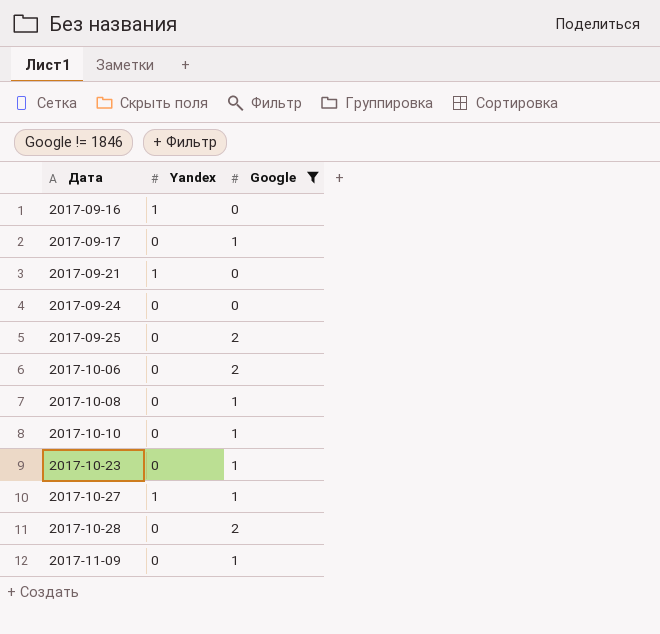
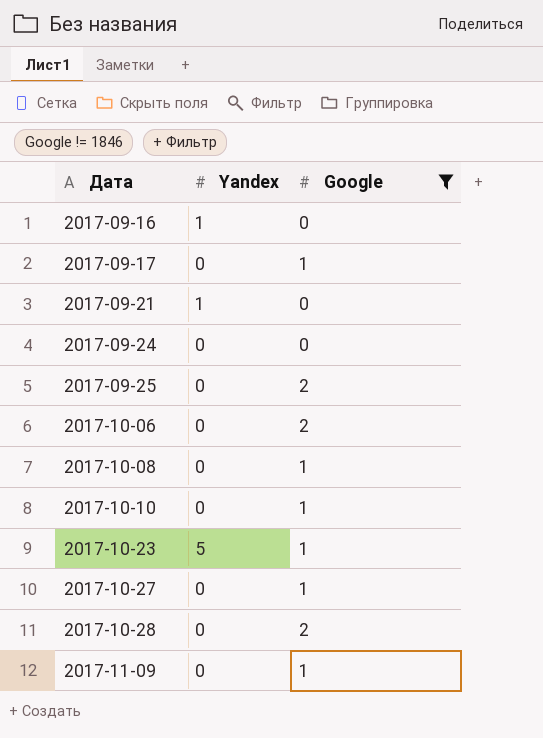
2017-10-23 | Yandex: 0 -> 5
2017-10-27 | Yandex: 1 -> 0

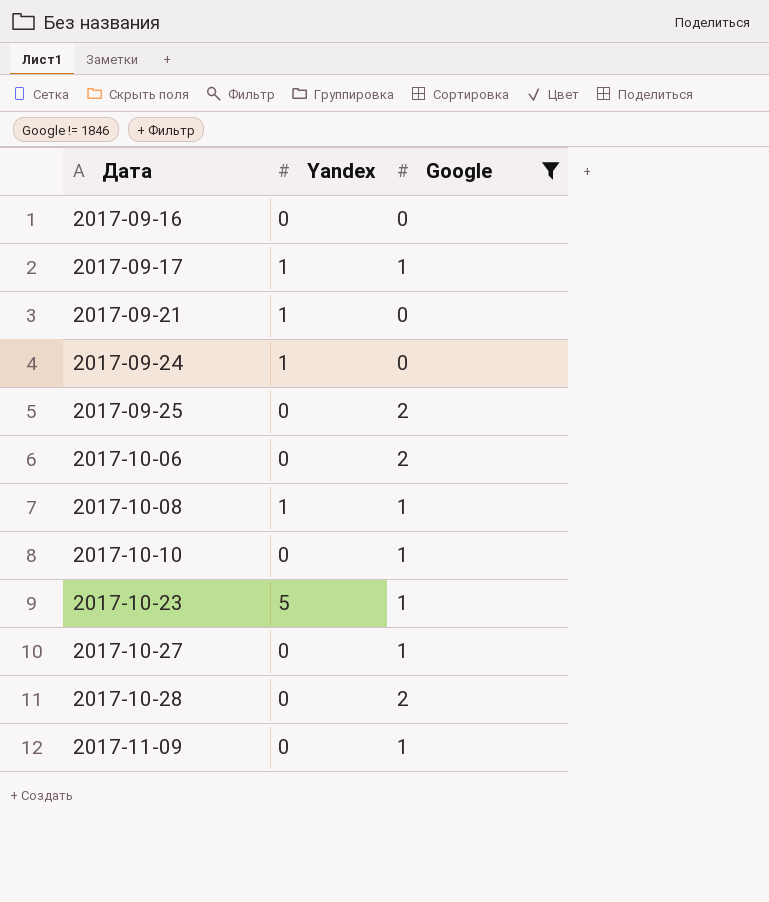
2017-09-16 | Yandex: 1 -> 0
2017-09-17 | Yandex: 0 -> 1
2017-09-24 | Yandex: 0 -> 1
2017-10-08 | Yandex: 0 -> 1

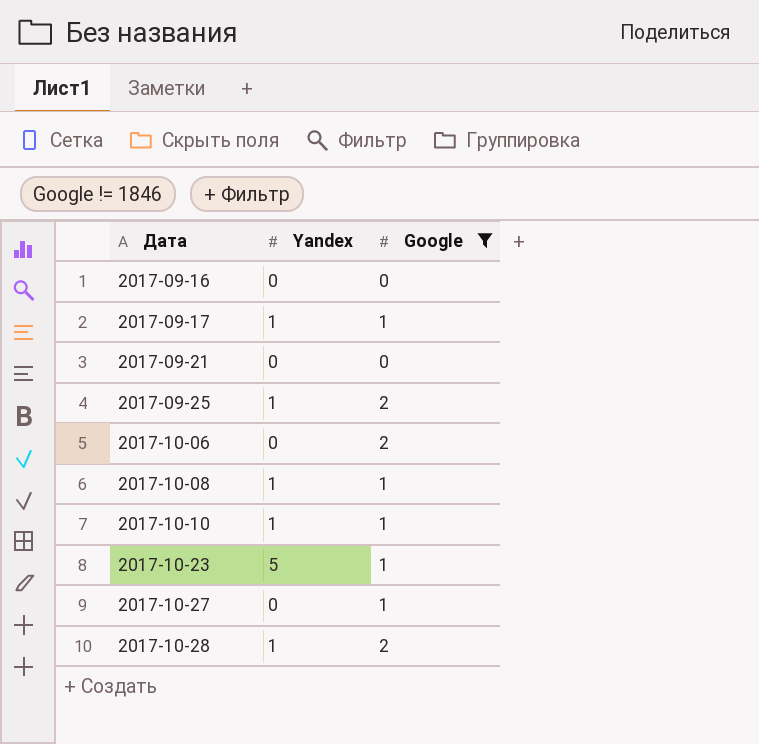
row 2017-09-24: 1 | 0 -> none
row 2017-11-09: 0 | 1 -> none
2017-09-21 | Yandex: 1 -> 0
2017-09-25 | Yandex: 0 -> 1
2017-10-10 | Yandex: 0 -> 1
2017-10-28 | Yandex: 0 -> 1

